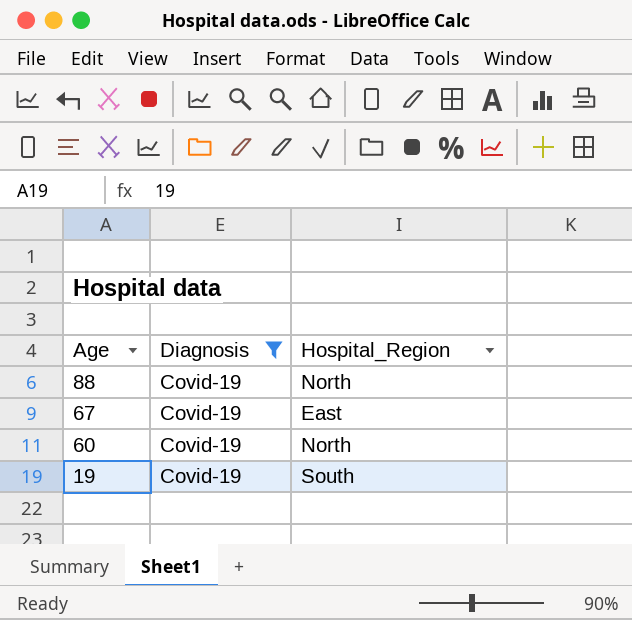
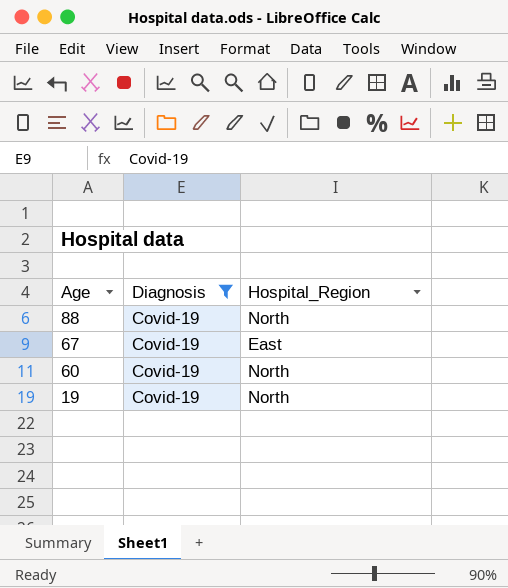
19 | Hospital_Region: South -> North

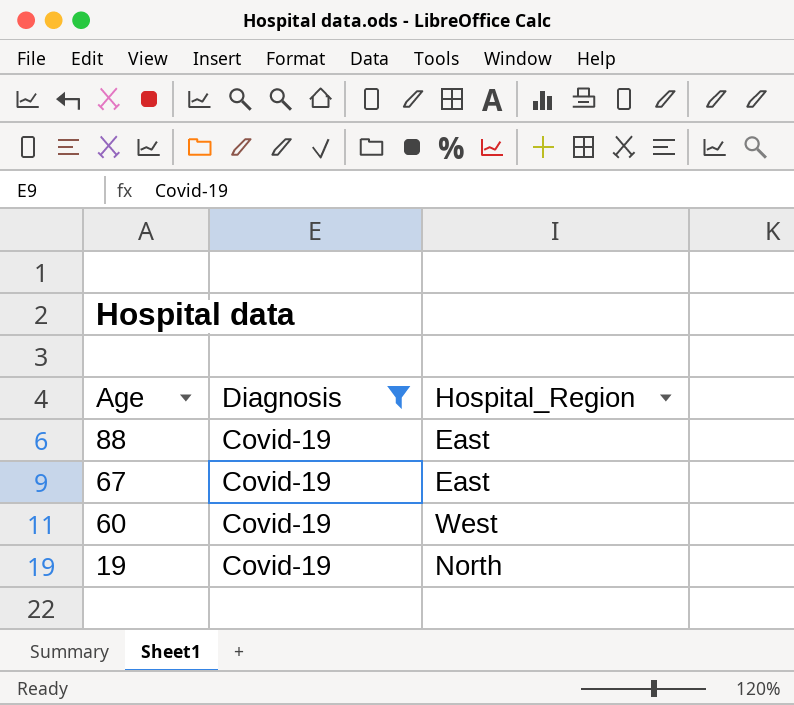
88 | Hospital_Region: North -> East
60 | Hospital_Region: North -> West

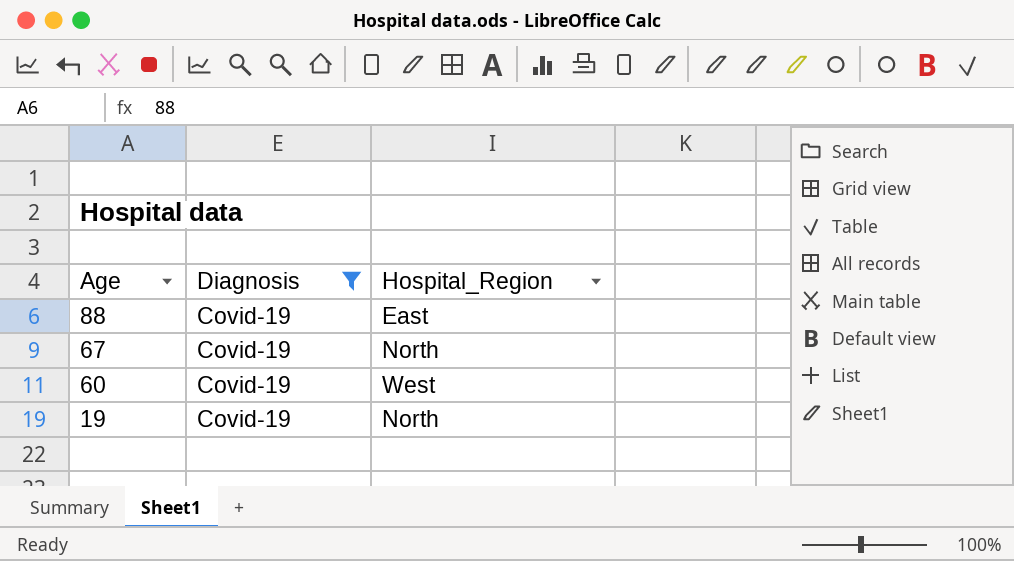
67 | Hospital_Region: East -> North

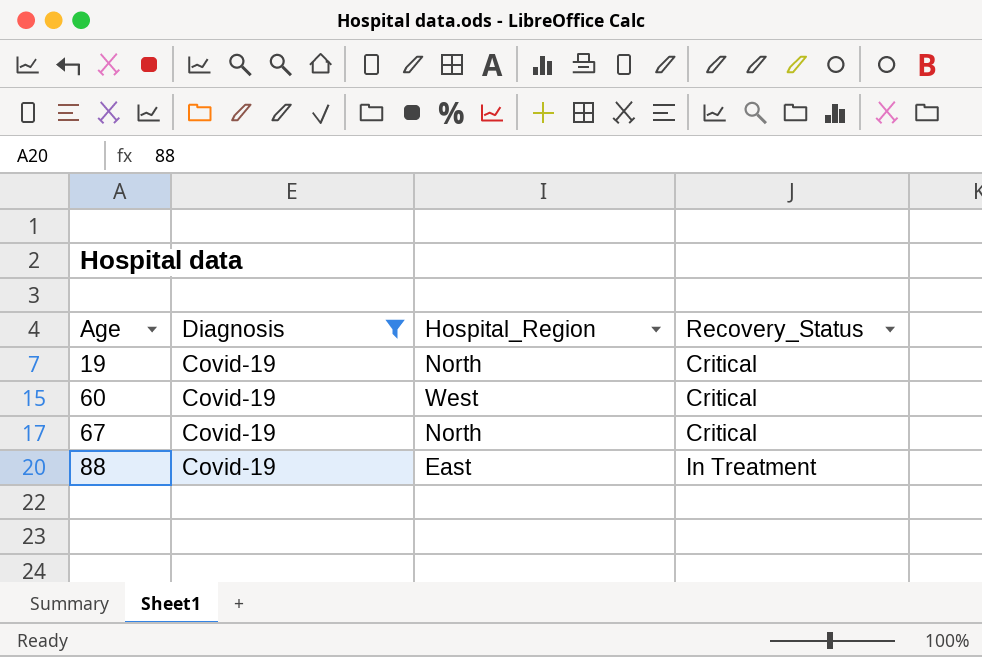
row order: Age descending -> Age ascending
column Recovery_Status | position: none -> 4

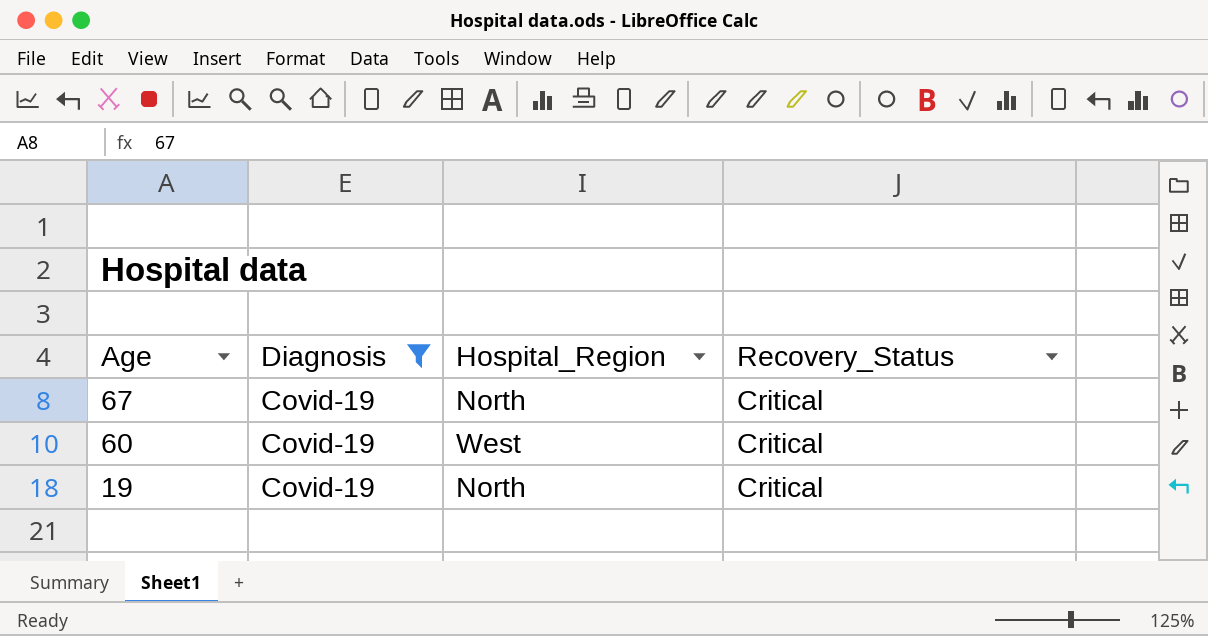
row order: Age ascending -> Age descending
row 88: Covid-19 | East | In Treatment -> none

